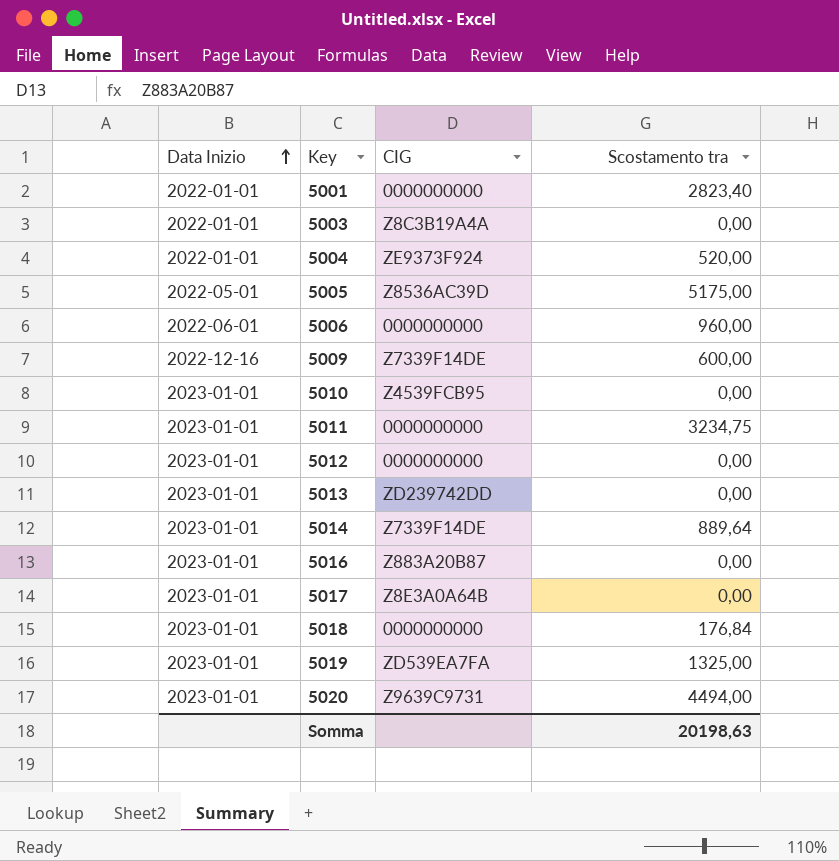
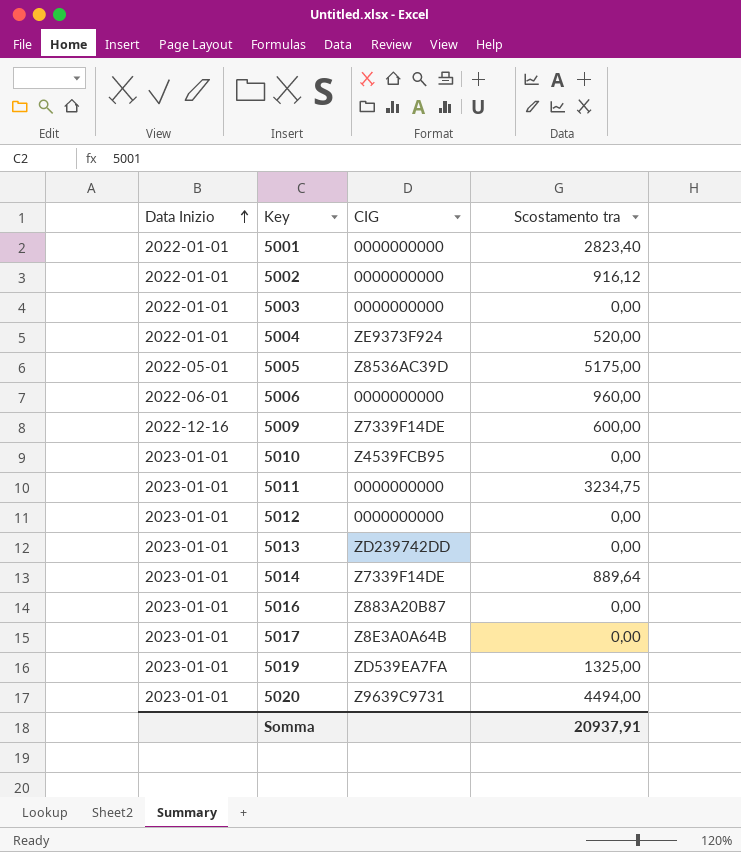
row 5018: 2023-01-01 | 0000000000 | 176,84 -> none
row 5002: none -> 2022-01-01 | 0000000000 | 916,12
5003 | CIG: Z8C3B19A4A -> 0000000000
Somma | Scostamento tra: 20198,63 -> 20937,91

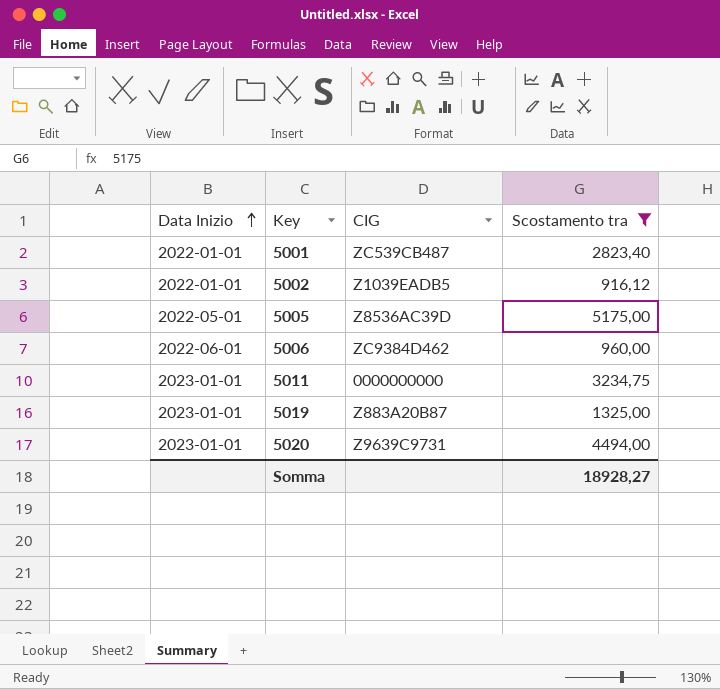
filter: none -> Scostamento tra >= 916,12
5001 | CIG: 0000000000 -> ZC539CB487
5002 | CIG: 0000000000 -> Z1039EADB5
5006 | CIG: 0000000000 -> ZC9384D462
5019 | CIG: ZD539EA7FA -> Z883A20B87
Somma | Scostamento tra: 20937,91 -> 18928,27

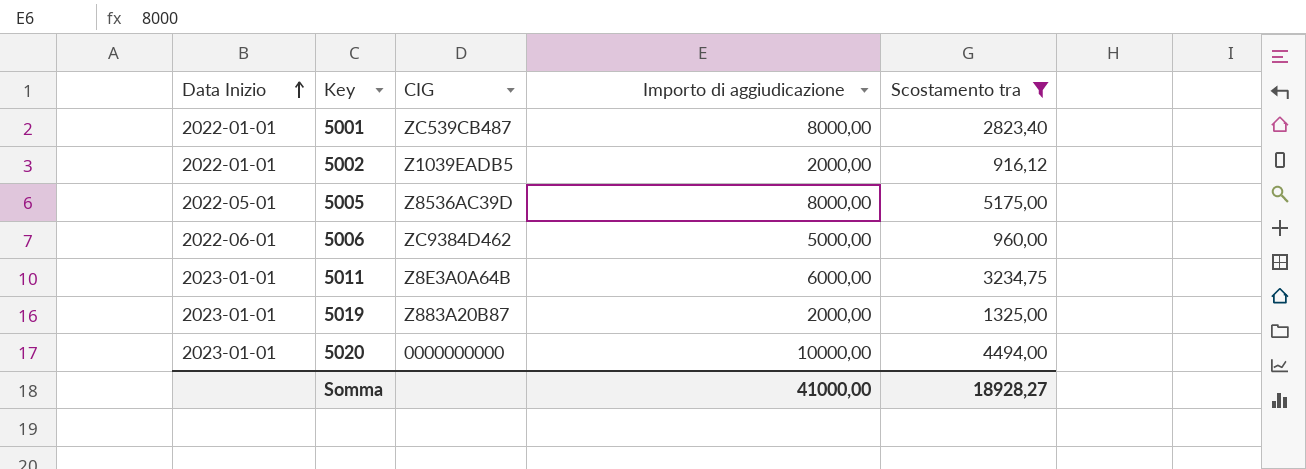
column Importo di aggiudicazione | position: none -> 4
5011 | CIG: 0000000000 -> Z8E3A0A64B
5020 | CIG: Z9639C9731 -> 0000000000

